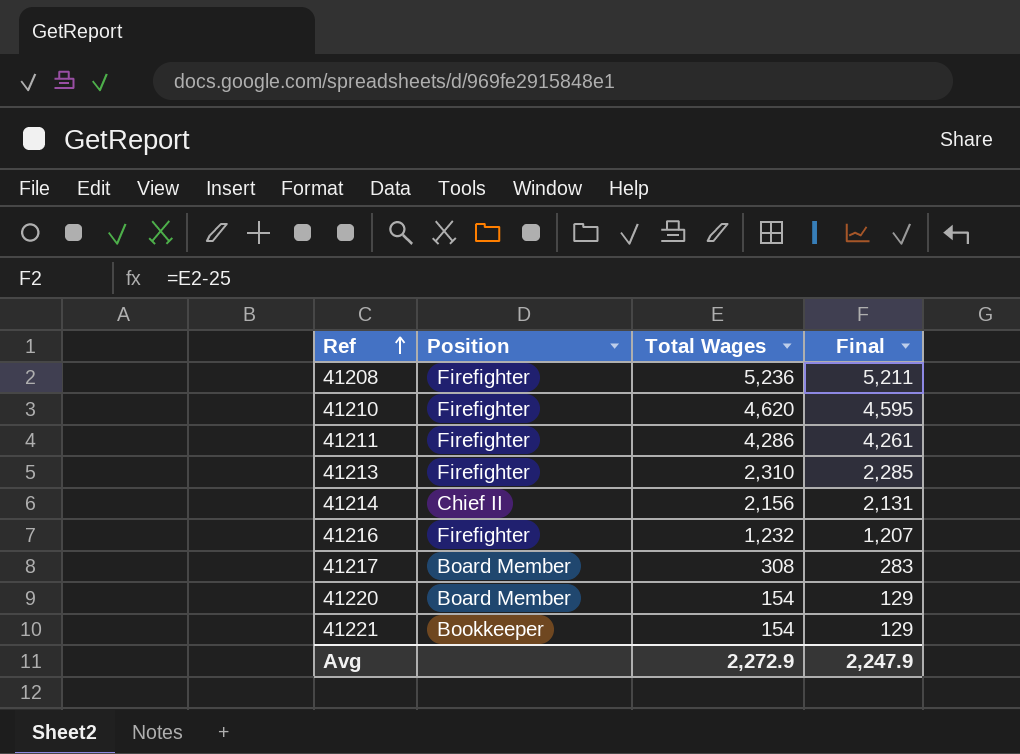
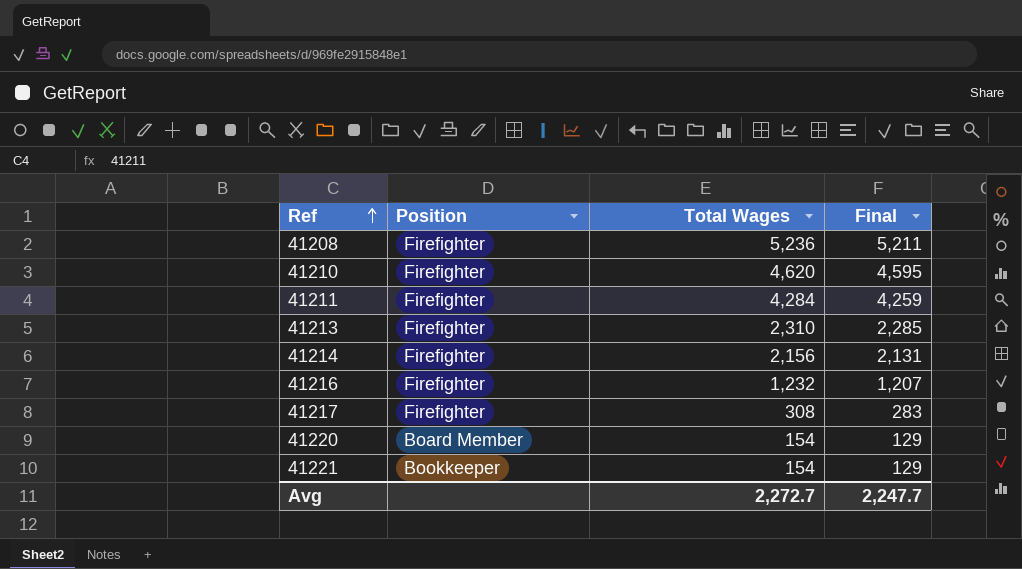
41211 | Total Wages: 4,286 -> 4,284
41211 | Final: 4,261 -> 4,259
41214 | Position: Chief II -> Firefighter
41217 | Position: Board Member -> Firefighter
Avg | Total Wages: 2,272.9 -> 2,272.7
Avg | Final: 2,247.9 -> 2,247.7

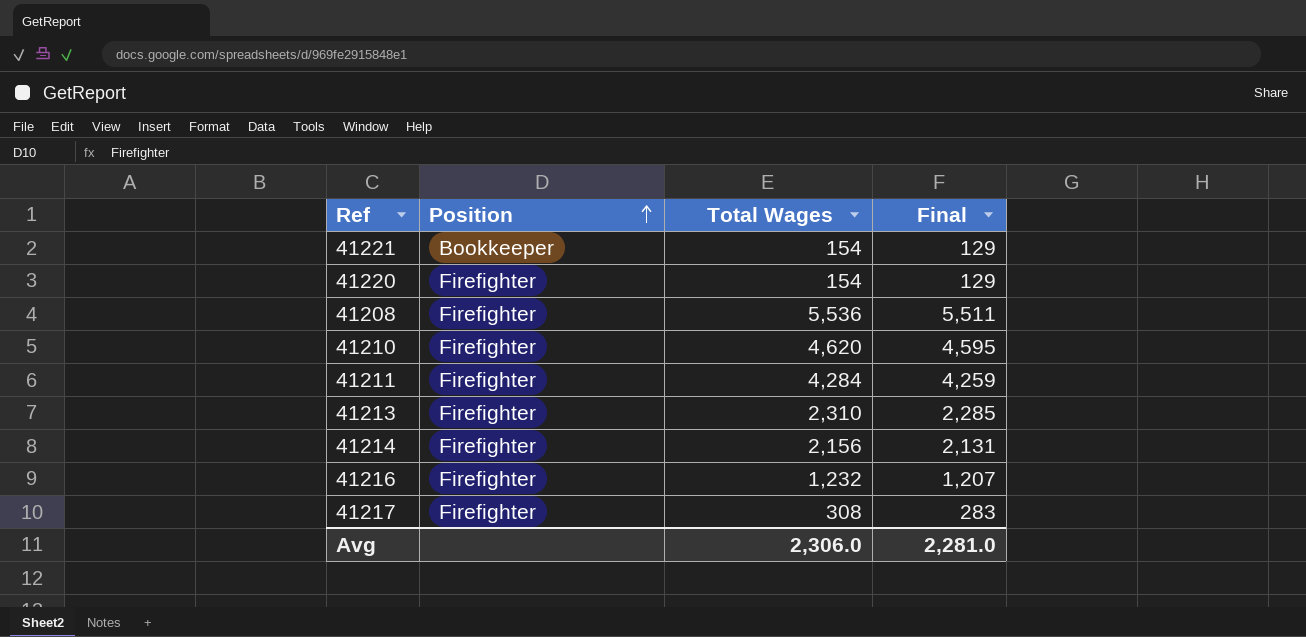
row order: Ref ascending -> Position ascending
41220 | Position: Board Member -> Firefighter
41208 | Total Wages: 5,236 -> 5,536
41208 | Final: 5,211 -> 5,511
Avg | Total Wages: 2,272.7 -> 2,306.0
Avg | Final: 2,247.7 -> 2,281.0

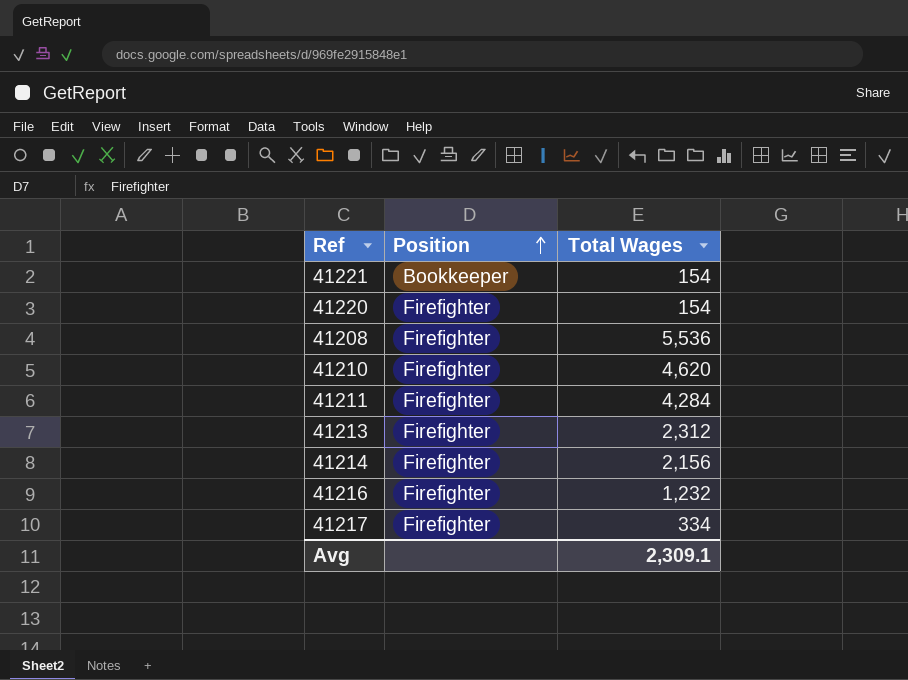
column Final | formula: [Total Wages] - 25 -> none
41213 | Total Wages: 2,310 -> 2,312
41217 | Total Wages: 308 -> 334
Avg | Total Wages: 2,306.0 -> 2,309.1

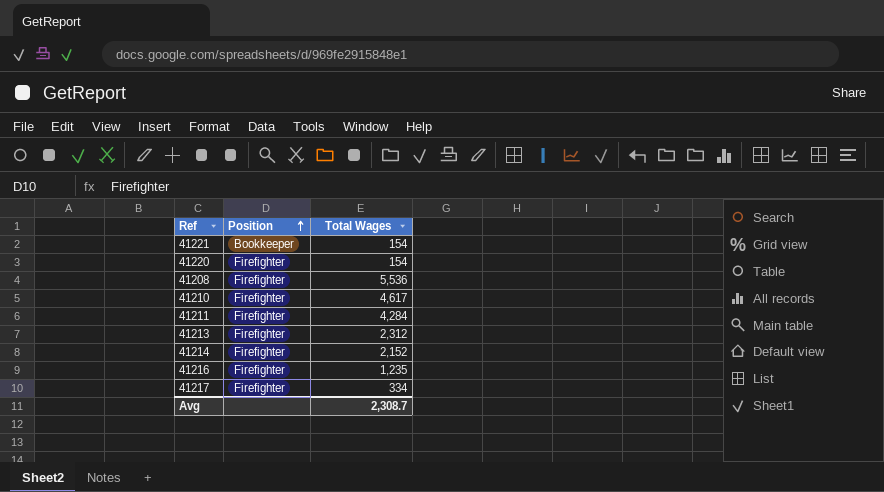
41210 | Total Wages: 4,620 -> 4,617
41214 | Total Wages: 2,156 -> 2,152
41216 | Total Wages: 1,232 -> 1,235
Avg | Total Wages: 2,309.1 -> 2,308.7

